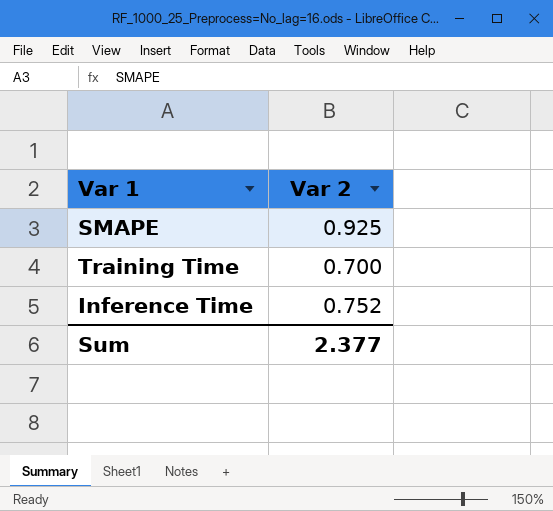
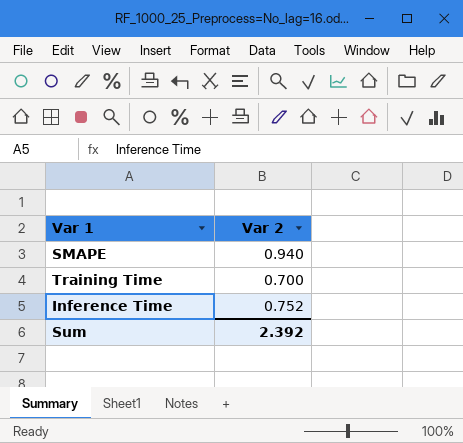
SMAPE | Var 2: 0.925 -> 0.940
Sum | Var 2: 2.377 -> 2.392

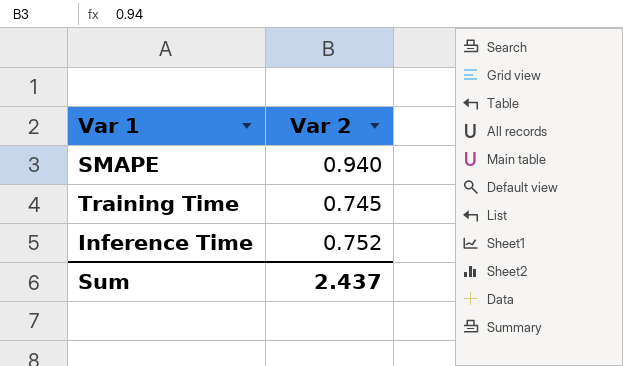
Training Time | Var 2: 0.700 -> 0.745
Sum | Var 2: 2.392 -> 2.437

